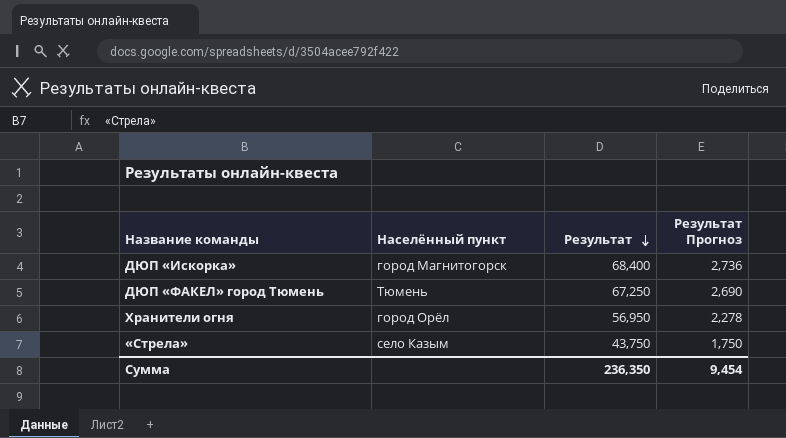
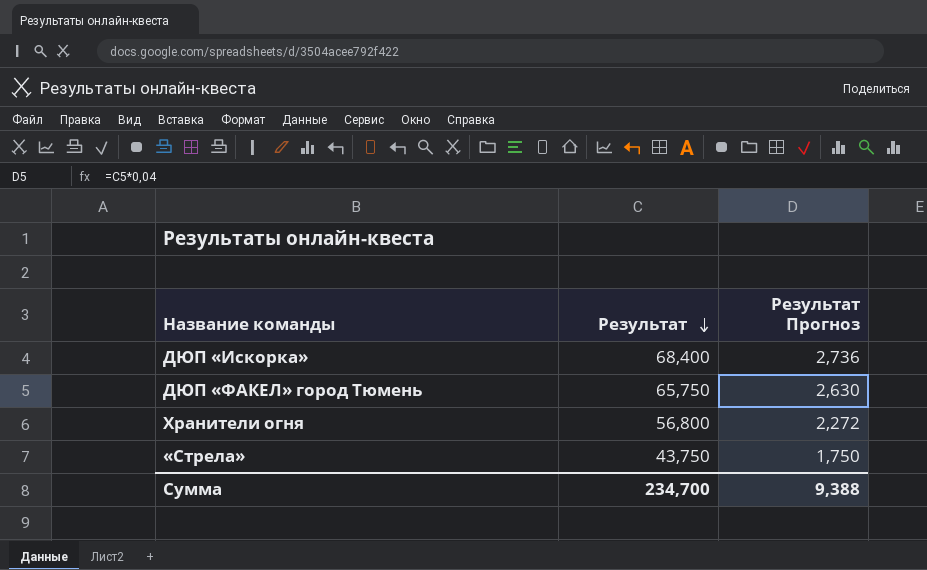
column Населённый пункт | position: 2 -> none
ДЮП «ФАКЕЛ» город Тюмень | Результат: 67,250 -> 65,750
ДЮП «ФАКЕЛ» город Тюмень | Результат Прогноз: 2,690 -> 2,630
Хранители огня | Результат: 56,950 -> 56,800
Хранители огня | Результат Прогноз: 2,278 -> 2,272
Сумма | Результат: 236,350 -> 234,700
Сумма | Результат Прогноз: 9,454 -> 9,388

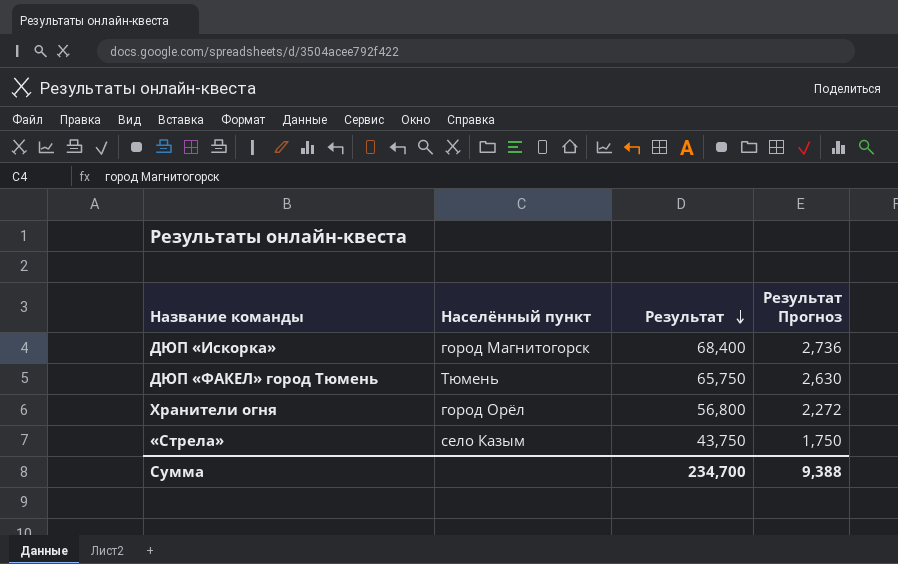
column Населённый пункт | position: none -> 2

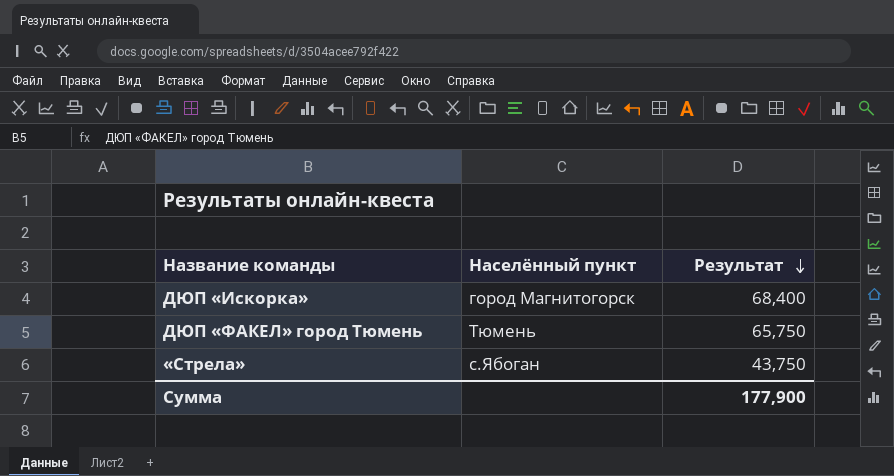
column Результат Прогноз | formula: [Результат] * 0,04 -> none
row Хранители огня: город Орёл | 56,800 | 2,272 -> none
«Стрела» | Населённый пункт: село Казым -> с.Ябоган
Сумма | Результат: 234,700 -> 177,900

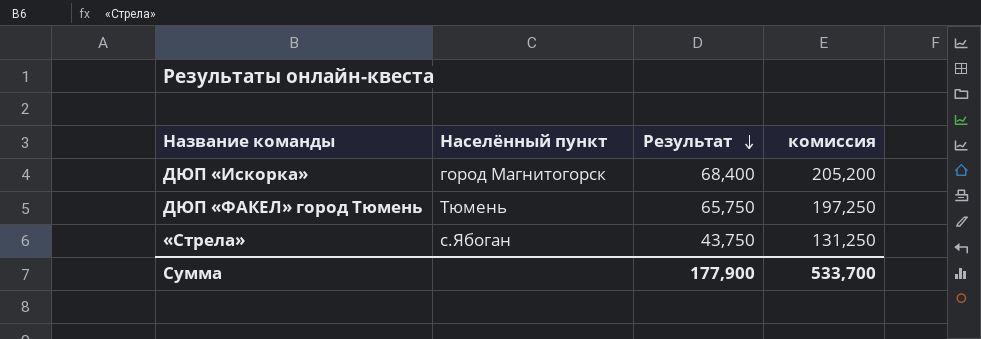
column комиссия | formula: none -> [Результат] * 3

